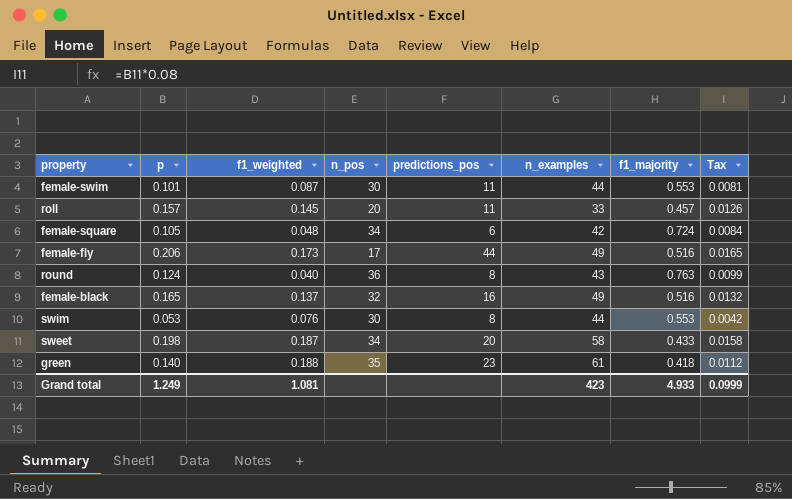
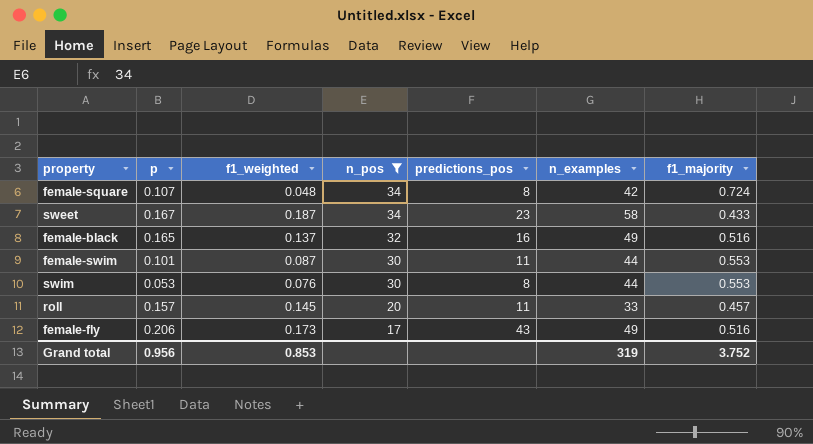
filter: none -> n_pos <= 34
row order: none -> n_pos descending
column Tax | formula: [p] * 0.08 -> none
female-square | p: 0.105 -> 0.107
female-square | predictions_pos: 6 -> 8
sweet | p: 0.198 -> 0.167
sweet | predictions_pos: 20 -> 23
female-fly | predictions_pos: 44 -> 43
Grand total | p: 1.249 -> 0.956
Grand total | f1_weighted: 1.081 -> 0.853
Grand total | n_examples: 423 -> 319
Grand total | f1_majority: 4.933 -> 3.752

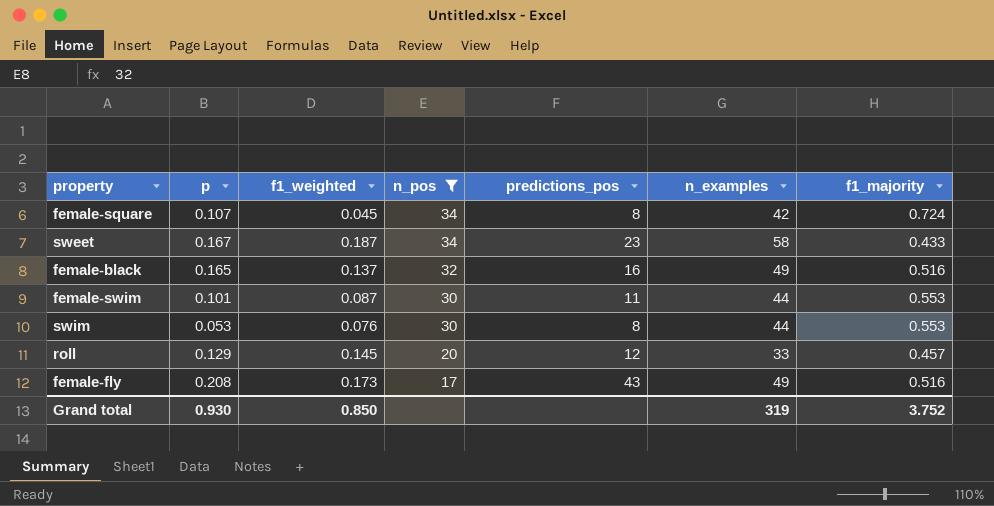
female-square | f1_weighted: 0.048 -> 0.045
roll | p: 0.157 -> 0.129
roll | predictions_pos: 11 -> 12
female-fly | p: 0.206 -> 0.208
Grand total | p: 0.956 -> 0.930
Grand total | f1_weighted: 0.853 -> 0.850

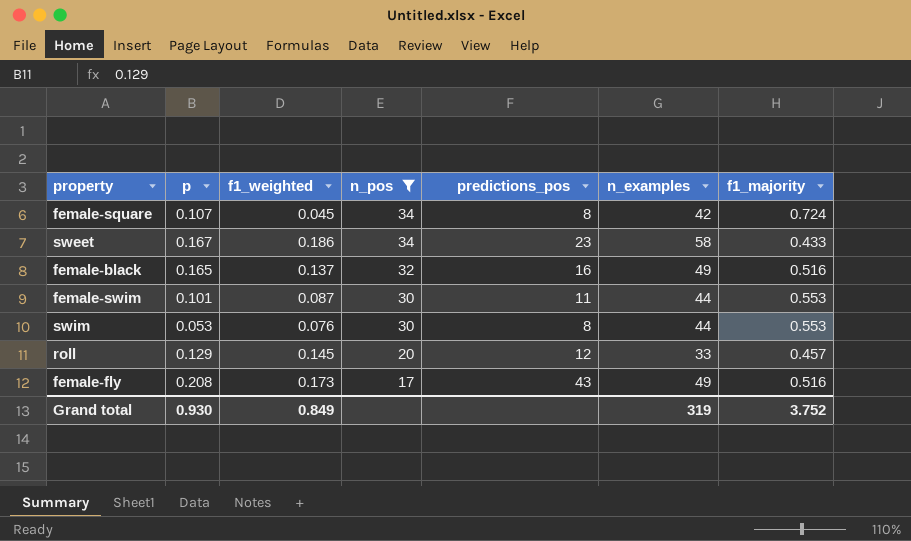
sweet | f1_weighted: 0.187 -> 0.186
Grand total | f1_weighted: 0.850 -> 0.849

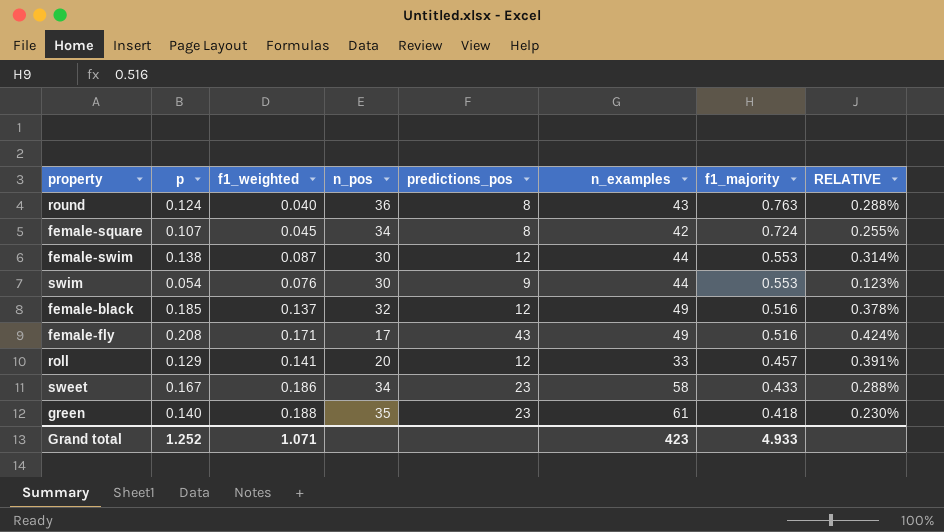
filter: n_pos <= 34 -> none
row order: n_pos descending -> f1_majority descending
column RELATIVE | formula: none -> [p] / [n_examples]
female-swim | p: 0.101 -> 0.138
female-swim | predictions_pos: 11 -> 12
swim | p: 0.053 -> 0.054
swim | predictions_pos: 8 -> 9
female-black | p: 0.165 -> 0.185
female-black | predictions_pos: 16 -> 12
female-fly | f1_weighted: 0.173 -> 0.171
roll | f1_weighted: 0.145 -> 0.141
Grand total | p: 0.930 -> 1.252
Grand total | f1_weighted: 0.849 -> 1.071
Grand total | n_examples: 319 -> 423
Grand total | f1_majority: 3.752 -> 4.933

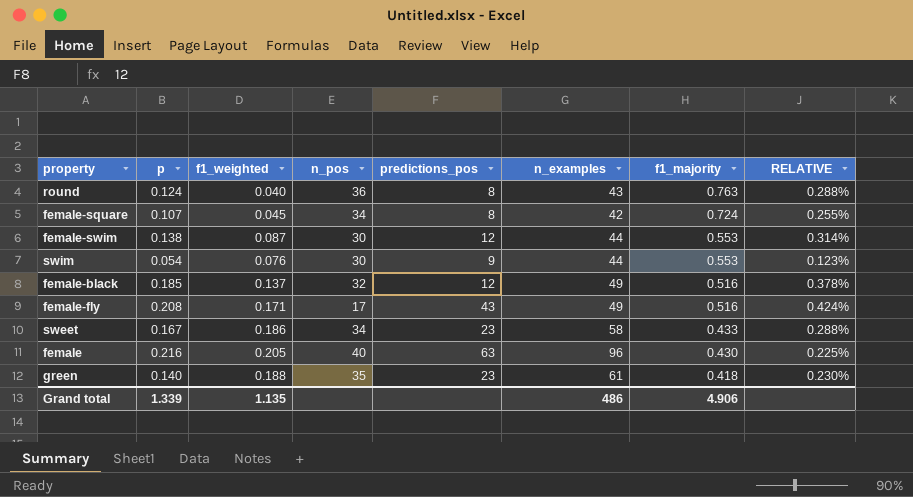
row roll: 0.129 | 0.141 | 20 | 12 | 33 | 0.457 | 0.391% -> none
row female: none -> 0.216 | 0.205 | 40 | 63 | 96 | 0.430 | 0.225%
Grand total | p: 1.252 -> 1.339
Grand total | f1_weighted: 1.071 -> 1.135
Grand total | n_examples: 423 -> 486
Grand total | f1_majority: 4.933 -> 4.906

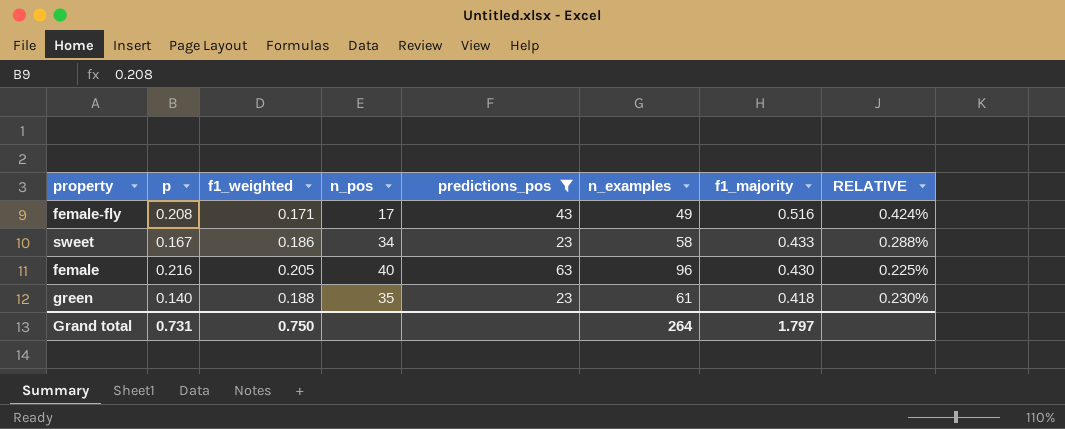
filter: none -> predictions_pos >= 23
Grand total | p: 1.339 -> 0.731
Grand total | f1_weighted: 1.135 -> 0.750
Grand total | n_examples: 486 -> 264
Grand total | f1_majority: 4.906 -> 1.797

